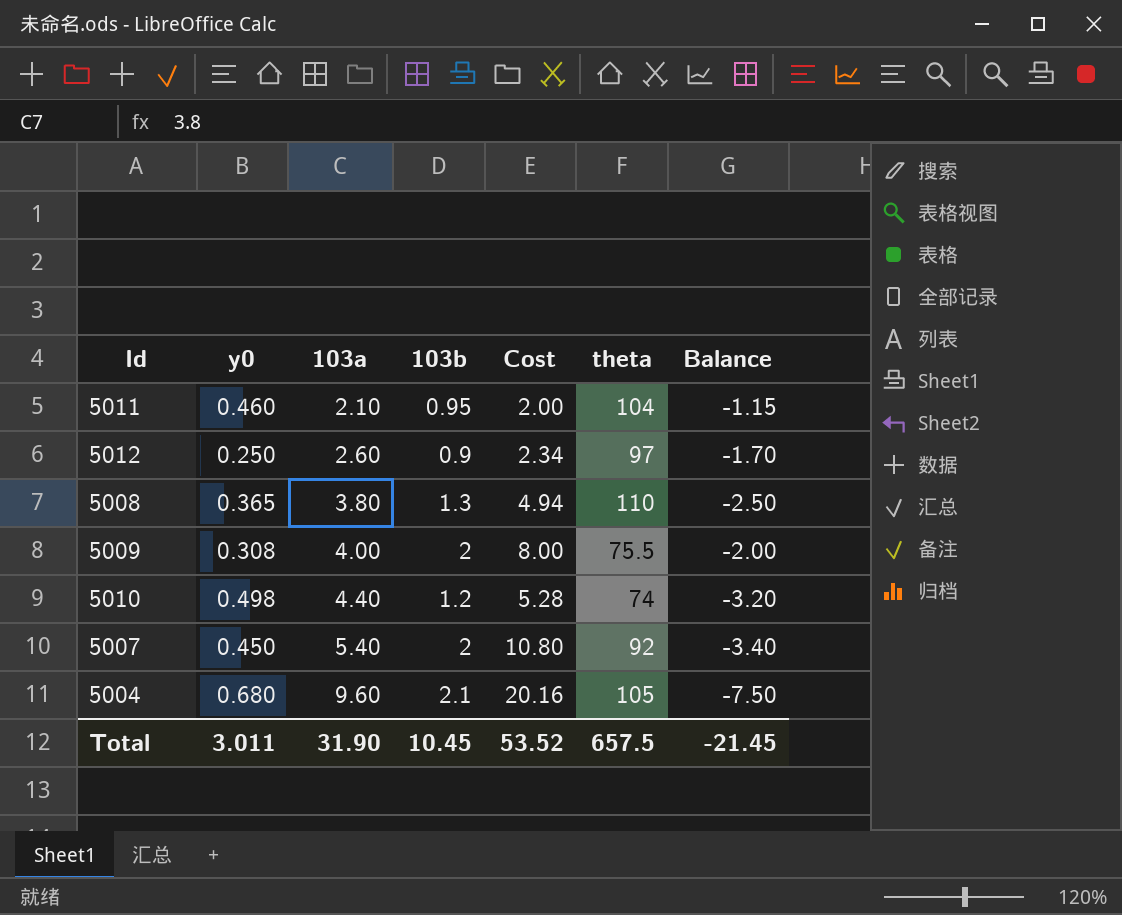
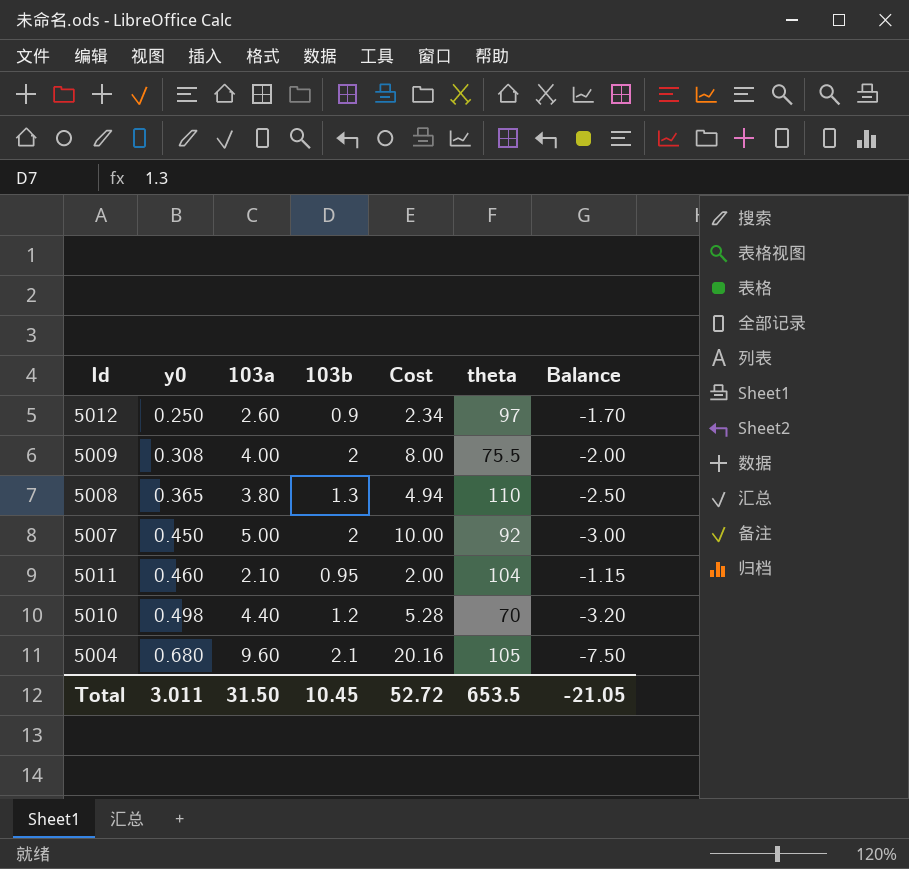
row order: 103a ascending -> y0 ascending
5007 | 103a: 5.40 -> 5.00
5007 | Cost: 10.80 -> 10.00
5007 | Balance: -3.40 -> -3.00
5010 | theta: 74 -> 70
Total | 103a: 31.90 -> 31.50
Total | Cost: 53.52 -> 52.72
Total | theta: 657.5 -> 653.5
Total | Balance: -21.45 -> -21.05

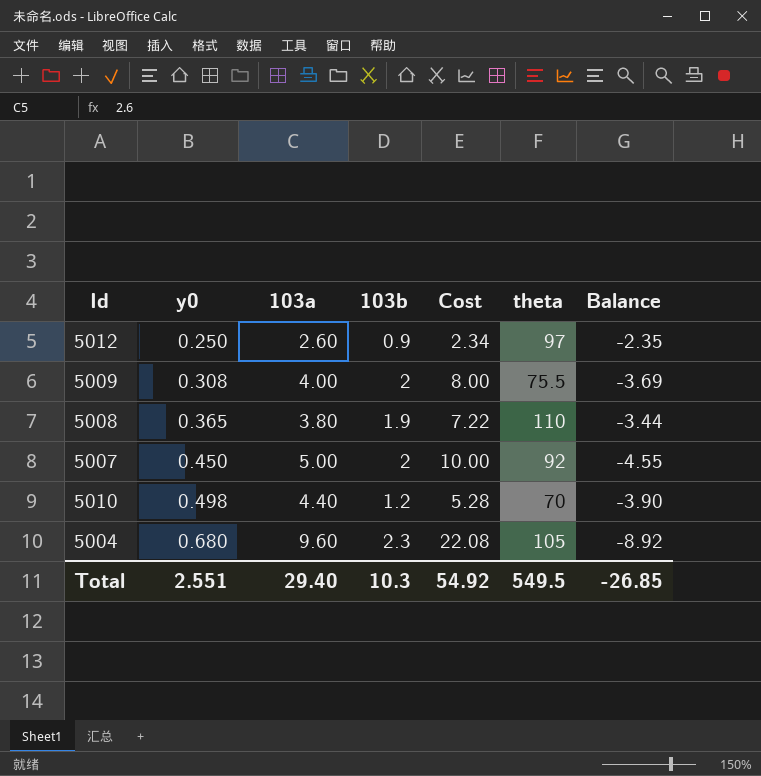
column Balance | formula: [103b] - [103a] -> [y0] - [103a]
row 5011: 0.460 | 2.10 | 0.95 | 2.00 | 104 | -1.15 -> none
5008 | 103b: 1.3 -> 1.9
5008 | Cost: 4.94 -> 7.22
5004 | 103b: 2.1 -> 2.3
5004 | Cost: 20.16 -> 22.08
Total | y0: 3.011 -> 2.551
Total | 103a: 31.50 -> 29.40
Total | 103b: 10.45 -> 10.3
Total | Cost: 52.72 -> 54.92
Total | theta: 653.5 -> 549.5
Total | Balance: -21.05 -> -26.85

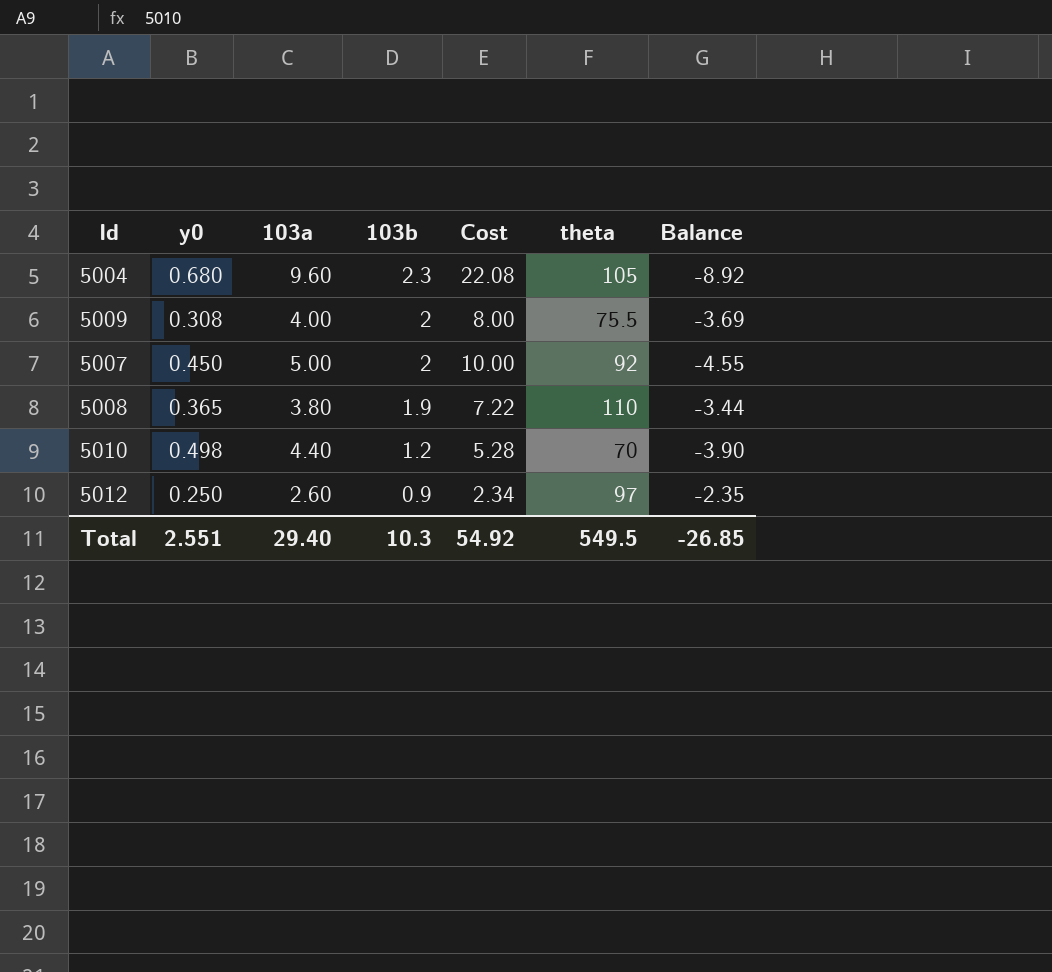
row order: y0 ascending -> 103b descending

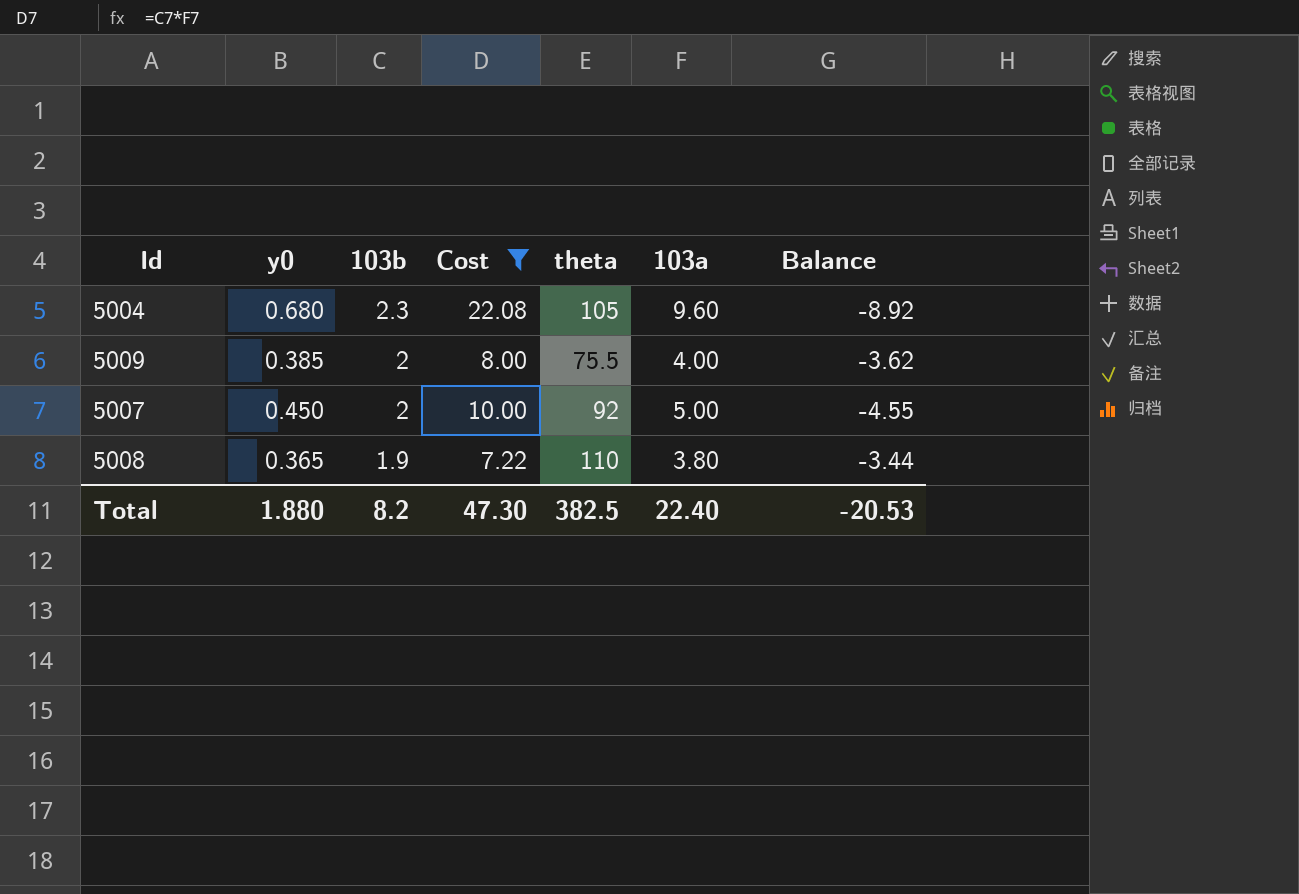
filter: none -> Cost >= 7.22
column 103a | position: 3 -> 6
5009 | y0: 0.308 -> 0.385
5009 | Balance: -3.69 -> -3.62
Total | y0: 2.551 -> 1.880
Total | 103b: 10.3 -> 8.2
Total | Cost: 54.92 -> 47.30
Total | theta: 549.5 -> 382.5
Total | 103a: 29.40 -> 22.40
Total | Balance: -26.85 -> -20.53

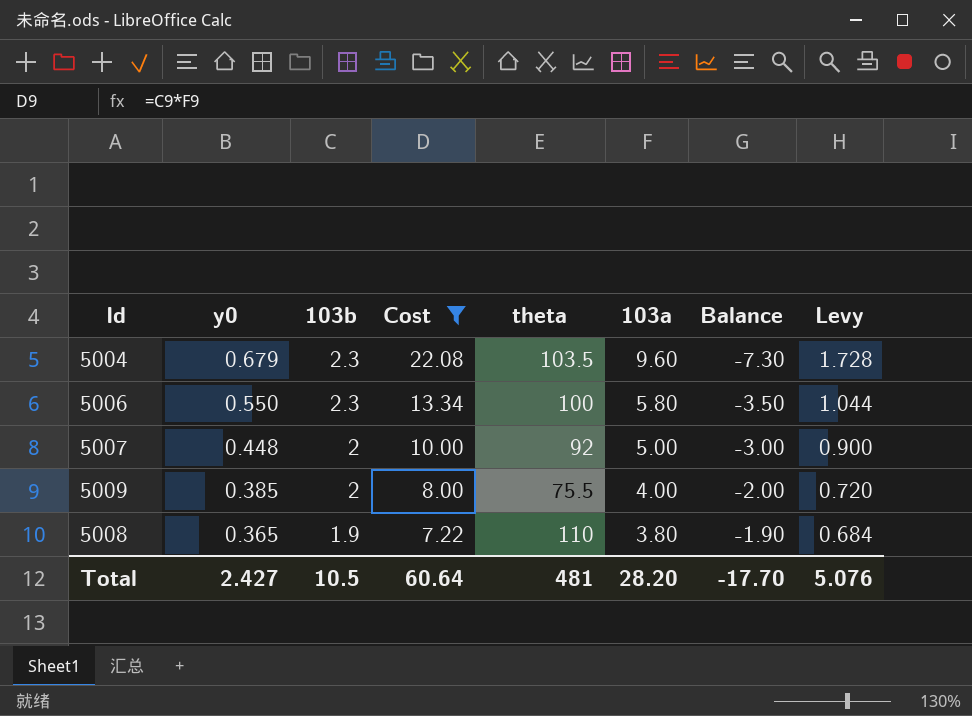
row order: 103b descending -> y0 descending
column Balance | formula: [y0] - [103a] -> [103b] - [103a]
column Levy | formula: none -> [103a] * 0.18
5004 | y0: 0.680 -> 0.679
5004 | theta: 105 -> 103.5
row 5006: none -> 0.550 | 2.3 | 13.34 | 100 | 5.80 | -3.50 | 1.044
5007 | y0: 0.450 -> 0.448
Total | y0: 1.880 -> 2.427
Total | 103b: 8.2 -> 10.5
Total | Cost: 47.30 -> 60.64
Total | theta: 382.5 -> 481
Total | 103a: 22.40 -> 28.20
Total | Balance: -20.53 -> -17.70

